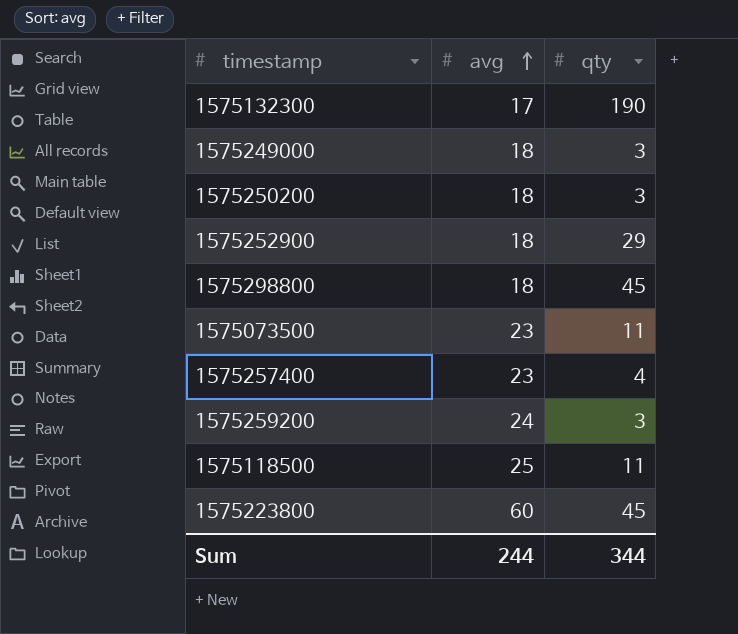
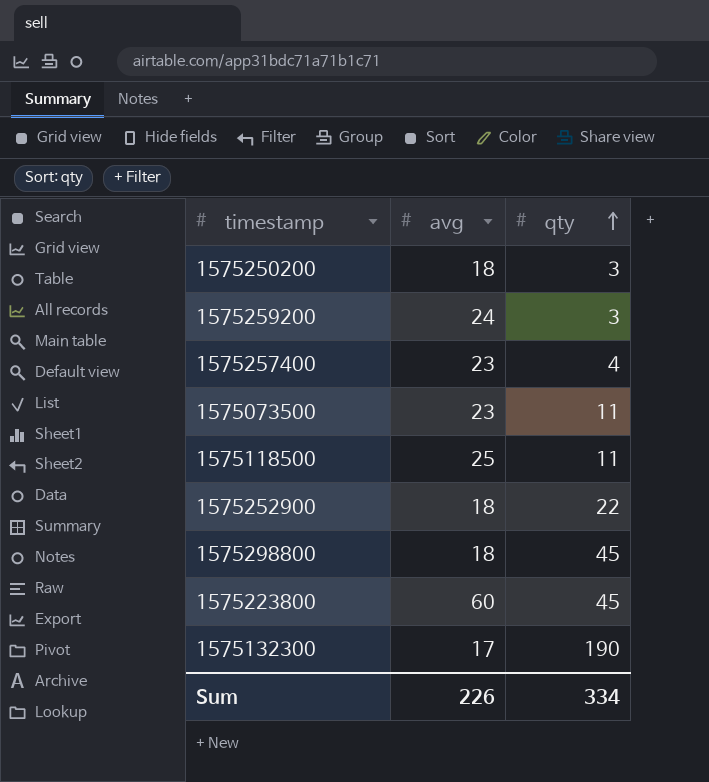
row order: avg ascending -> qty ascending
row 1575249000: 18 | 3 -> none
1575252900 | qty: 29 -> 22
Sum | avg: 244 -> 226
Sum | qty: 344 -> 334

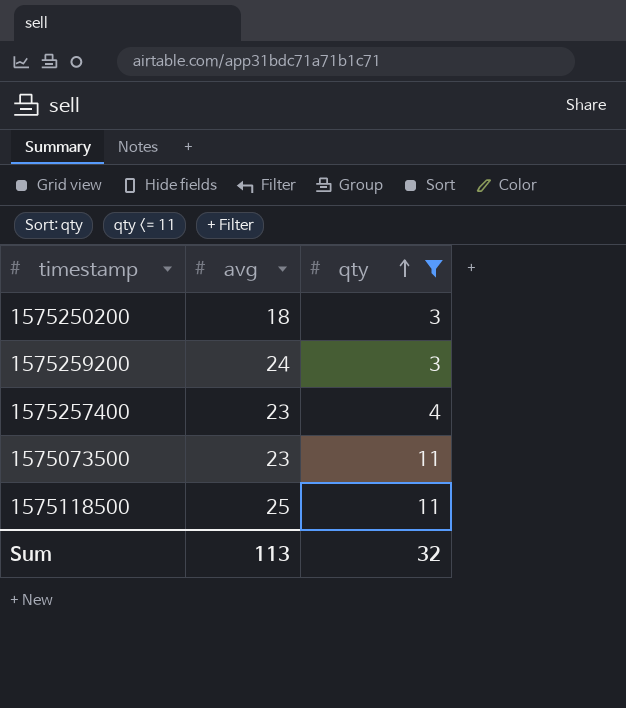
filter: none -> qty <= 11
Sum | avg: 226 -> 113
Sum | qty: 334 -> 32

